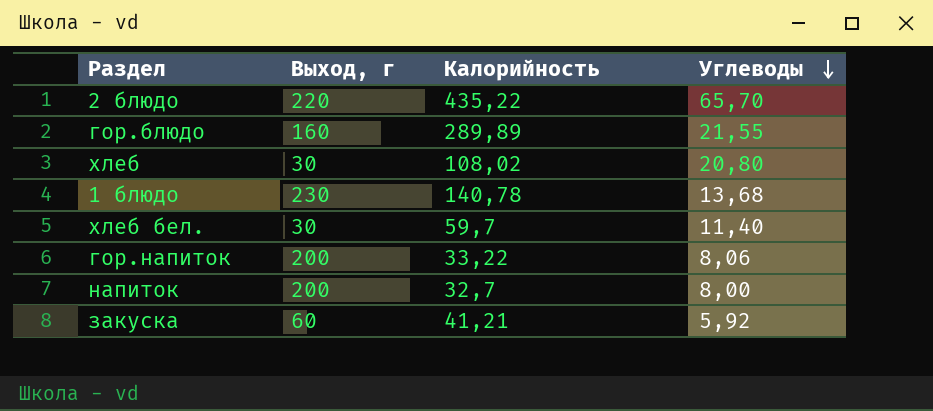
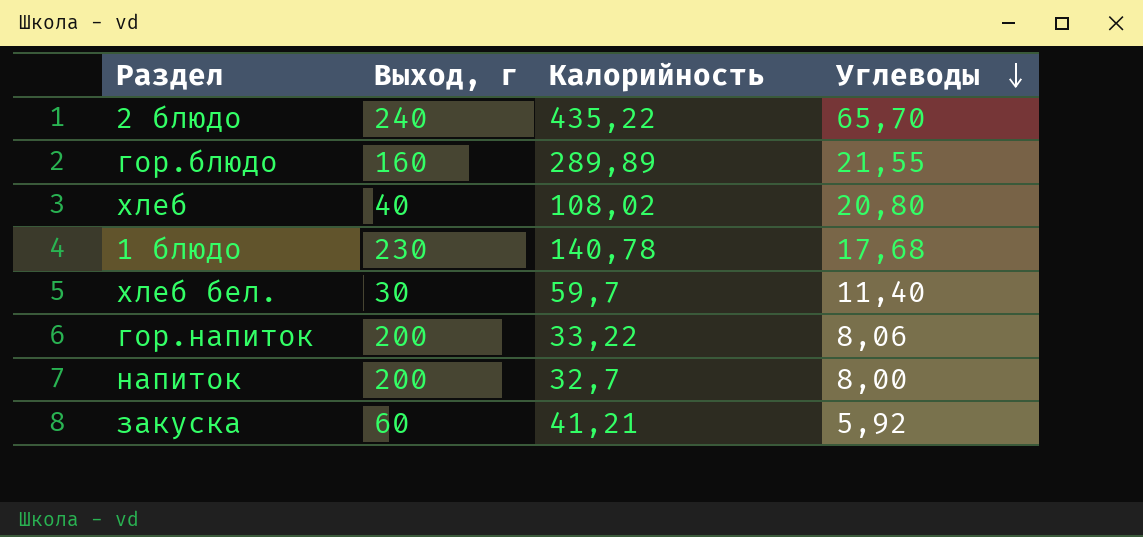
2 блюдо | Выход, г: 220 -> 240
хлеб | Выход, г: 30 -> 40
1 блюдо | Углеводы: 13,68 -> 17,68

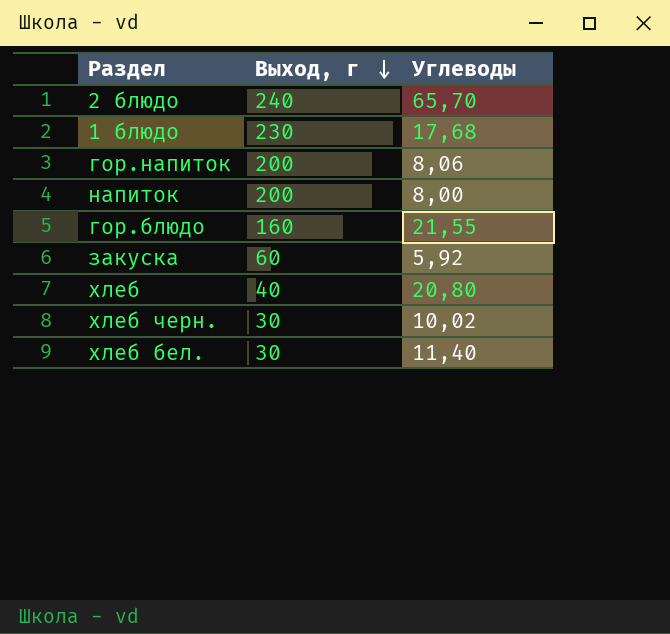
row order: Углеводы descending -> Выход, г descending
column Калорийность | position: 3 -> none
row хлеб черн.: none -> 30 | 10,02

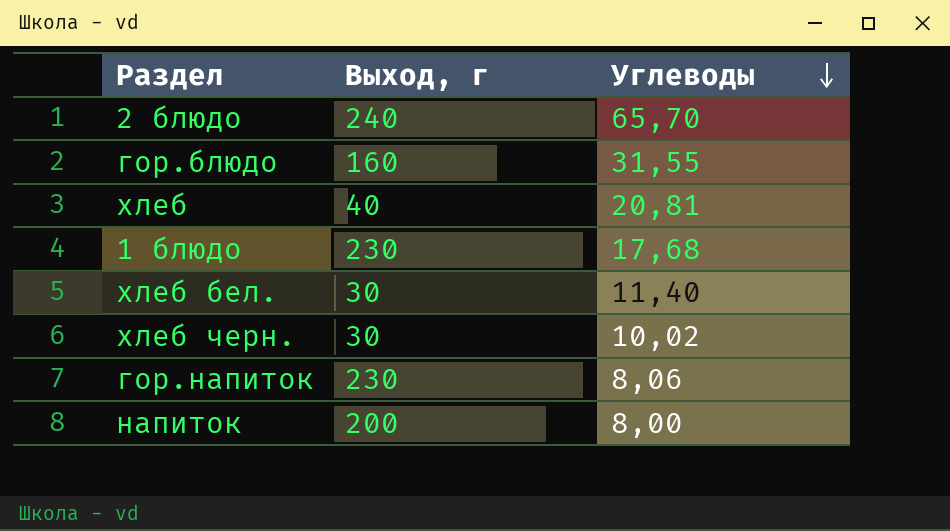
row order: Выход, г descending -> Углеводы descending
row закуска: 60 | 5,92 -> none
гор.блюдо | Углеводы: 21,55 -> 31,55
хлеб | Углеводы: 20,80 -> 20,81
гор.напиток | Выход, г: 200 -> 230

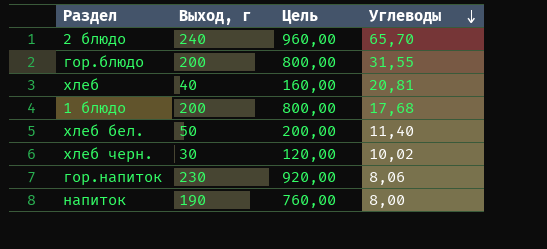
column Цель | formula: none -> [Выход, г] * 4
гор.блюдо | Выход, г: 160 -> 200
1 блюдо | Выход, г: 230 -> 200
хлеб бел. | Выход, г: 30 -> 50
напиток | Выход, г: 200 -> 190

